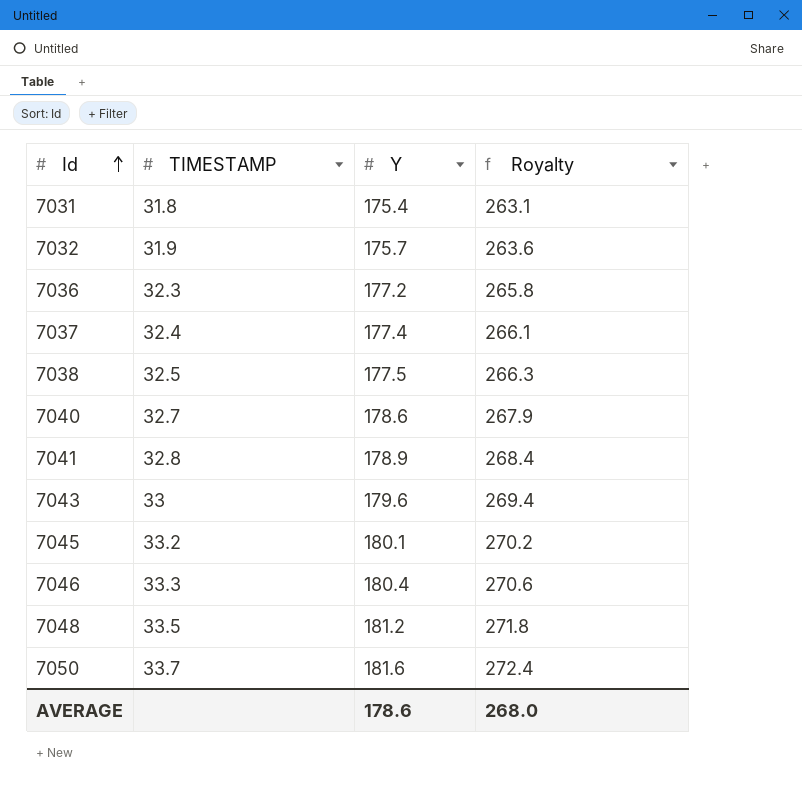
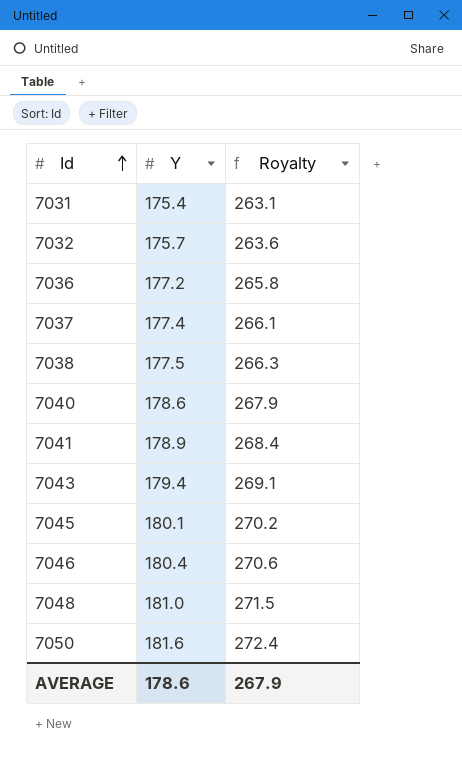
column TIMESTAMP | position: 2 -> none
7043 | Y: 179.6 -> 179.4
7043 | Royalty: 269.4 -> 269.1
7048 | Y: 181.2 -> 181.0
7048 | Royalty: 271.8 -> 271.5
AVERAGE | Royalty: 268.0 -> 267.9

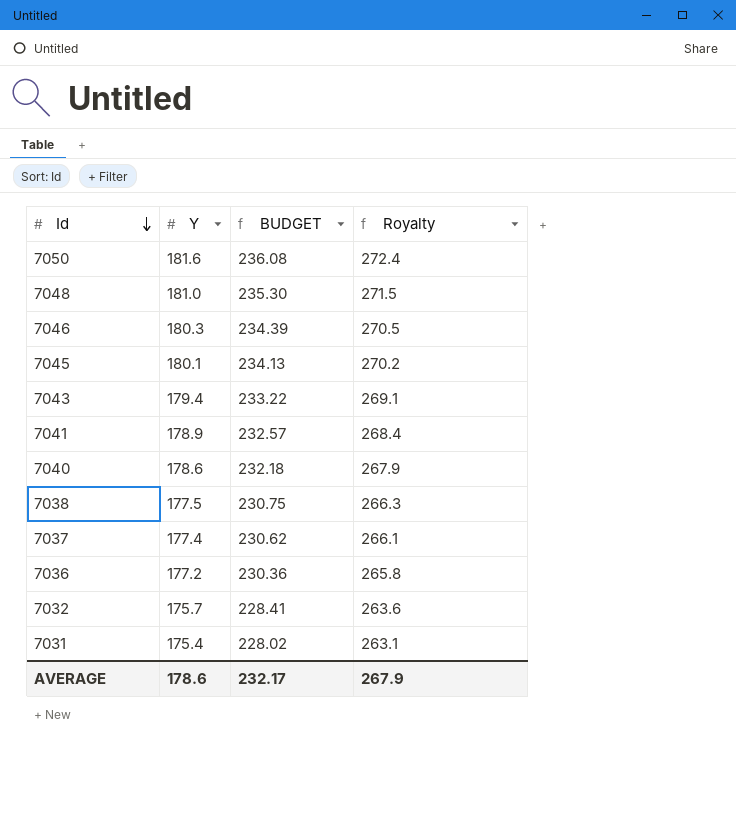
row order: Id ascending -> Id descending
column BUDGET | formula: none -> [Y] * 1.3
7046 | Y: 180.4 -> 180.3
7046 | Royalty: 270.6 -> 270.5

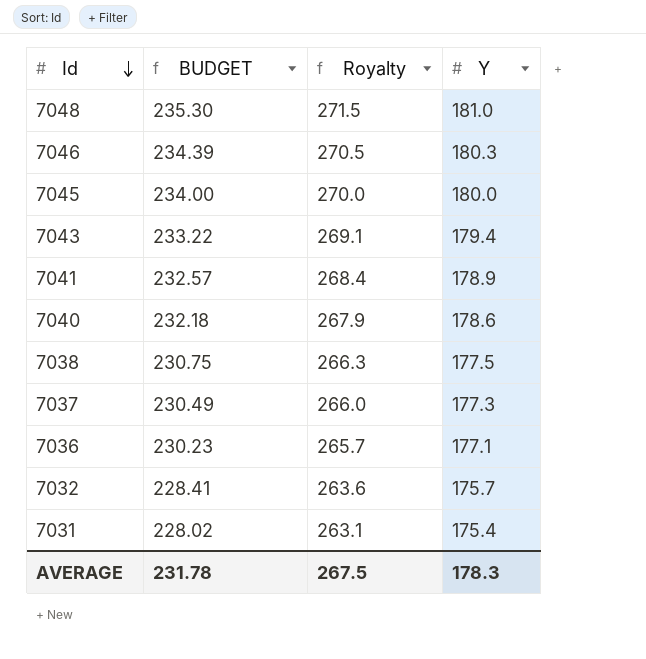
column Y | position: 2 -> 4
row 7050: 181.6 | 236.08 | 272.4 -> none
7045 | BUDGET: 234.13 -> 234.00
7045 | Royalty: 270.2 -> 270.0
7045 | Y: 180.1 -> 180.0
7037 | BUDGET: 230.62 -> 230.49
7037 | Royalty: 266.1 -> 266.0
7037 | Y: 177.4 -> 177.3
7036 | BUDGET: 230.36 -> 230.23
7036 | Royalty: 265.8 -> 265.7
7036 | Y: 177.2 -> 177.1
AVERAGE | BUDGET: 232.17 -> 231.78
AVERAGE | Royalty: 267.9 -> 267.5
AVERAGE | Y: 178.6 -> 178.3

